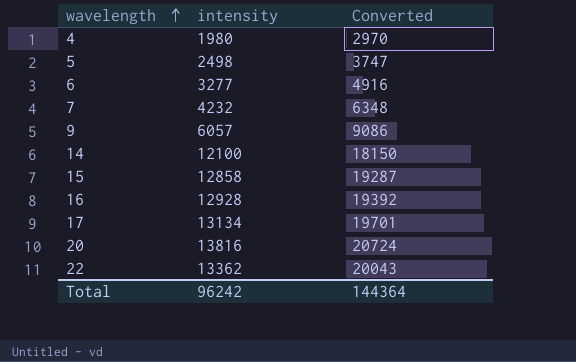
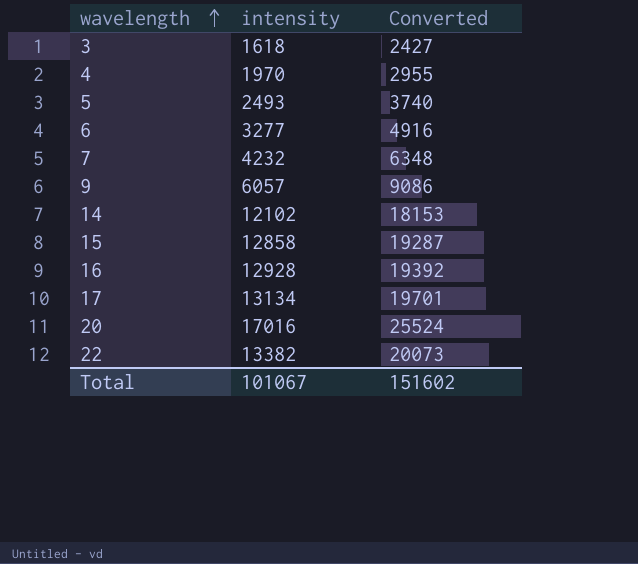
row 3: none -> 1618 | 2427
4 | intensity: 1980 -> 1970
4 | Converted: 2970 -> 2955
5 | intensity: 2498 -> 2493
5 | Converted: 3747 -> 3740
14 | intensity: 12100 -> 12102
14 | Converted: 18150 -> 18153
20 | intensity: 13816 -> 17016
20 | Converted: 20724 -> 25524
22 | intensity: 13362 -> 13382
22 | Converted: 20043 -> 20073
Total | intensity: 96242 -> 101067
Total | Converted: 144364 -> 151602

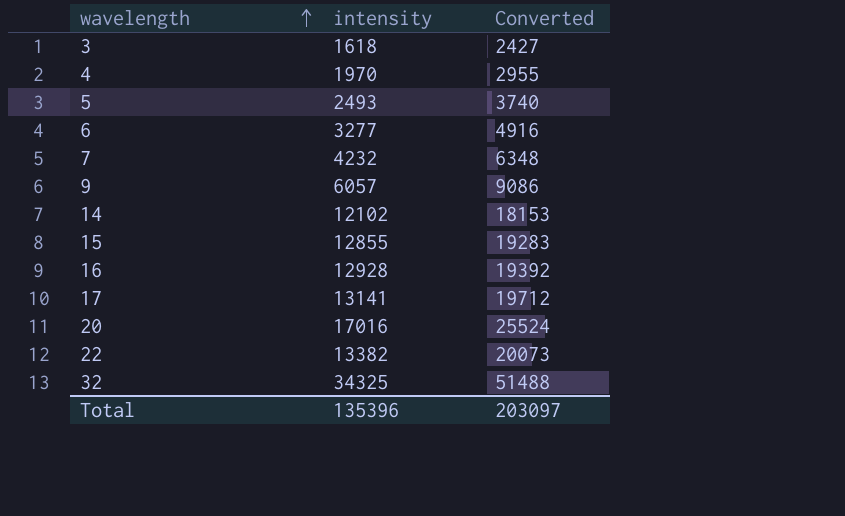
15 | intensity: 12858 -> 12855
15 | Converted: 19287 -> 19283
17 | intensity: 13134 -> 13141
17 | Converted: 19701 -> 19712
row 32: none -> 34325 | 51488
Total | intensity: 101067 -> 135396
Total | Converted: 151602 -> 203097

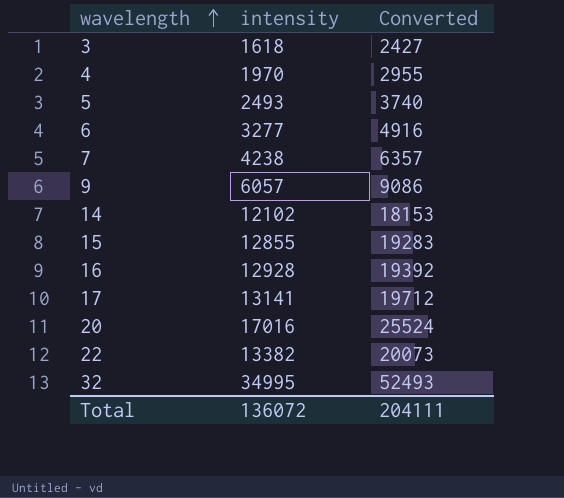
7 | intensity: 4232 -> 4238
7 | Converted: 6348 -> 6357
32 | intensity: 34325 -> 34995
32 | Converted: 51488 -> 52493
Total | intensity: 135396 -> 136072
Total | Converted: 203097 -> 204111

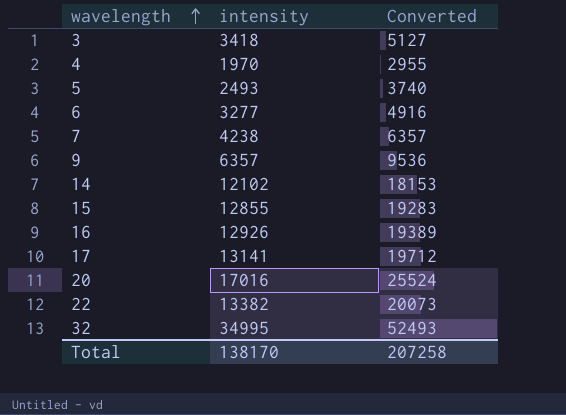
3 | intensity: 1618 -> 3418
3 | Converted: 2427 -> 5127
9 | intensity: 6057 -> 6357
9 | Converted: 9086 -> 9536
16 | intensity: 12928 -> 12926
16 | Converted: 19392 -> 19389
Total | intensity: 136072 -> 138170
Total | Converted: 204111 -> 207258

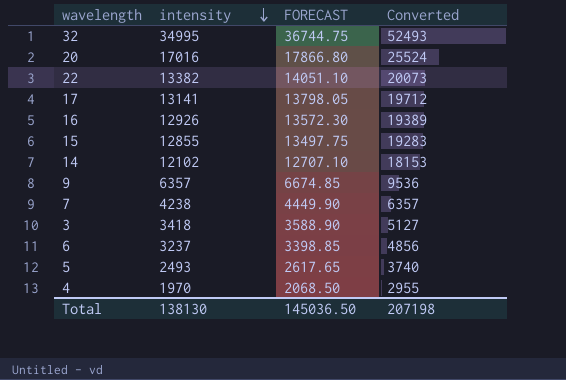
row order: wavelength ascending -> intensity descending
column FORECAST | formula: none -> [intensity] * 1.05
6 | intensity: 3277 -> 3237
6 | Converted: 4916 -> 4856
Total | intensity: 138170 -> 138130
Total | Converted: 207258 -> 207198

